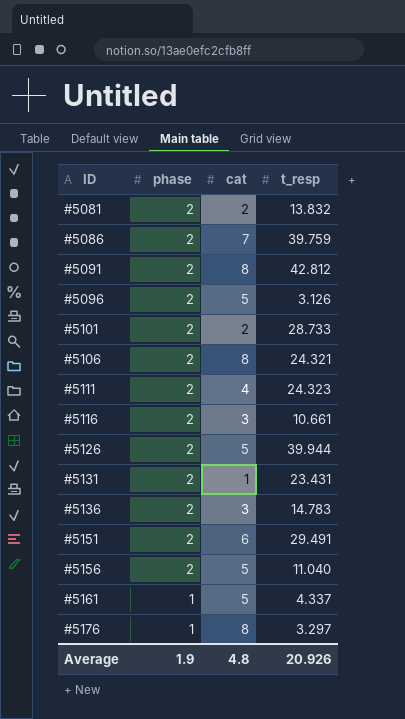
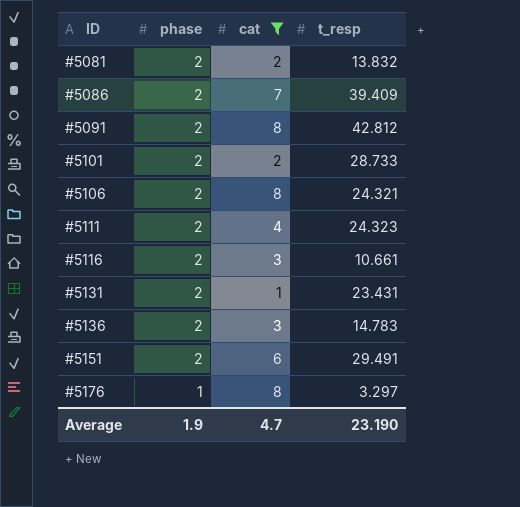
filter: none -> cat != 5
#5086 | t_resp: 39.759 -> 39.409
Average | cat: 4.8 -> 4.7
Average | t_resp: 20.926 -> 23.190

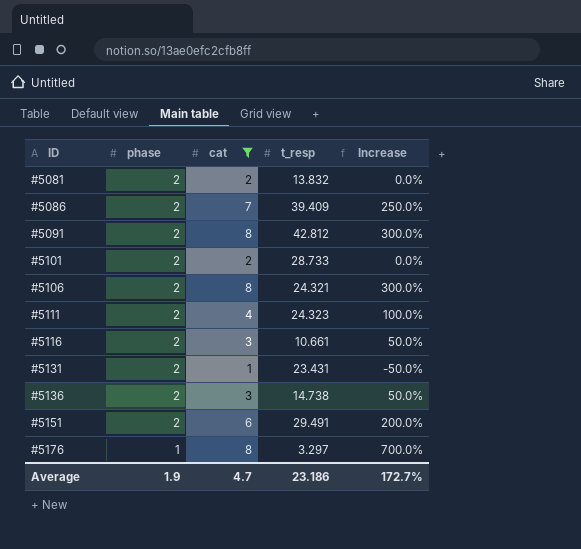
column Increase | formula: none -> ([cat] - [phase]) / [phase]
#5136 | t_resp: 14.783 -> 14.738
Average | t_resp: 23.190 -> 23.186

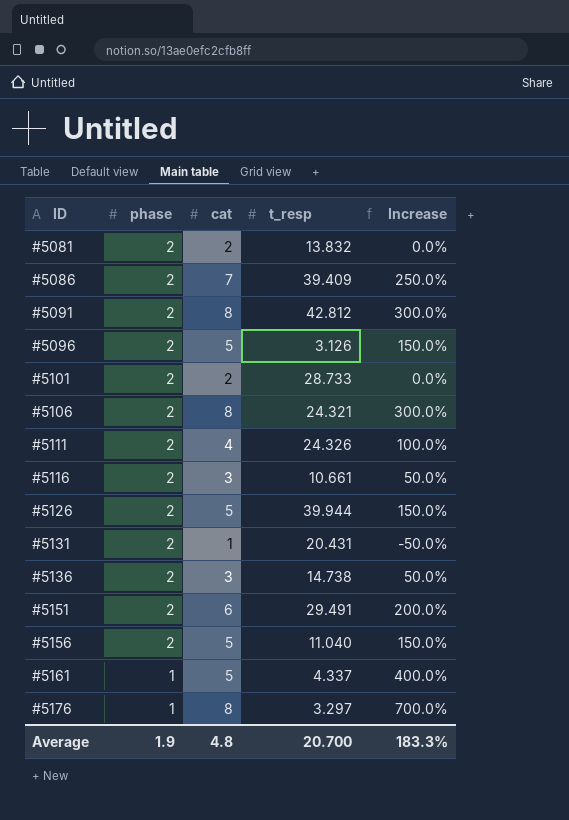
filter: cat != 5 -> none
#5111 | t_resp: 24.323 -> 24.326
#5131 | t_resp: 23.431 -> 20.431
Average | cat: 4.7 -> 4.8
Average | t_resp: 23.186 -> 20.700
Average | Increase: 172.7% -> 183.3%

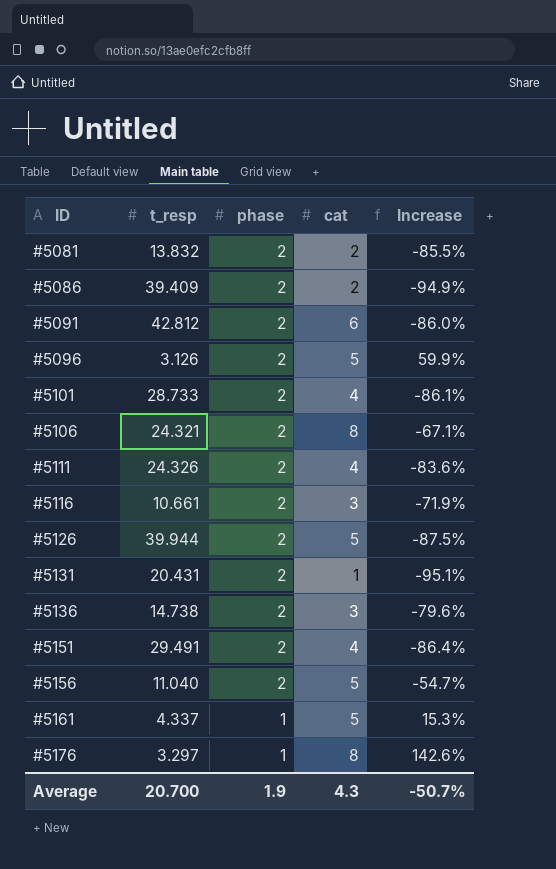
column t_resp | position: 4 -> 2
column Increase | formula: ([cat] - [phase]) / [phase] -> ([cat] - [t_resp]) / [t_resp]
#5086 | cat: 7 -> 2
#5091 | cat: 8 -> 6
#5101 | cat: 2 -> 4
#5151 | cat: 6 -> 4
Average | cat: 4.8 -> 4.3
Average | Increase: 183.3% -> -50.7%

